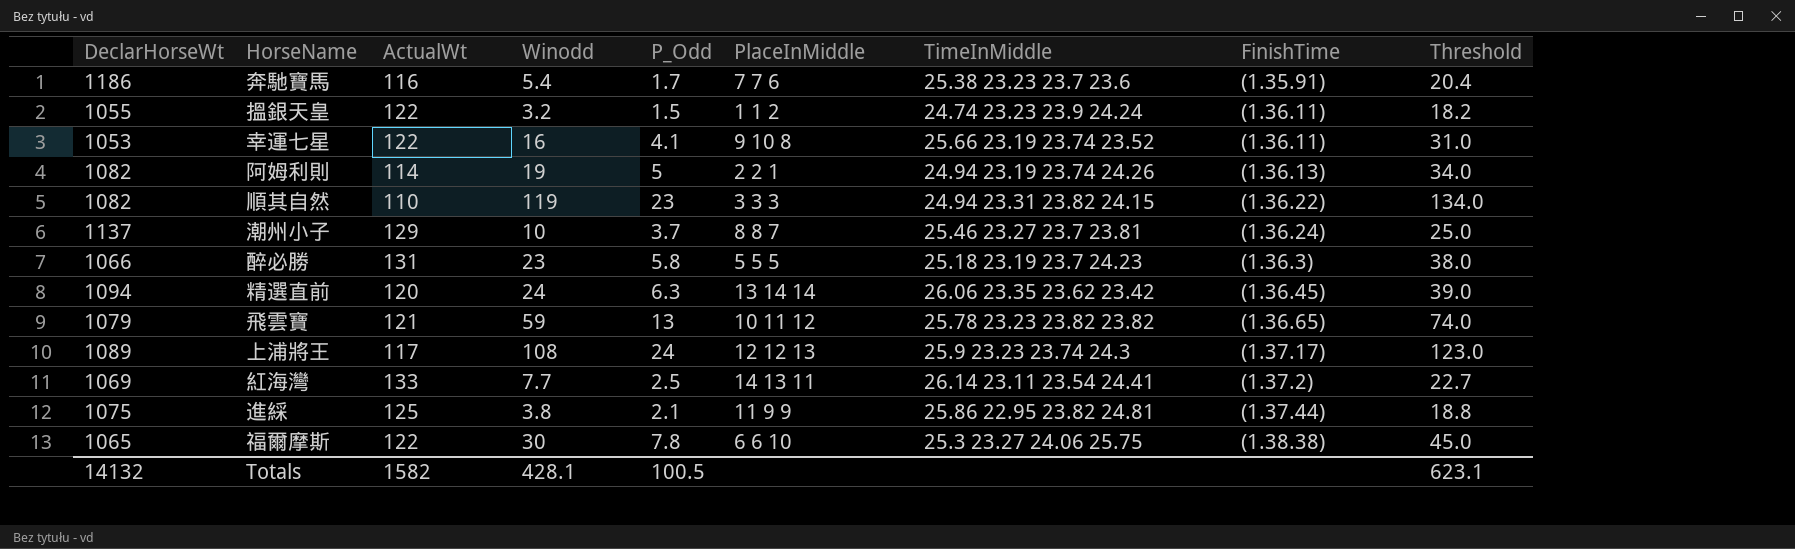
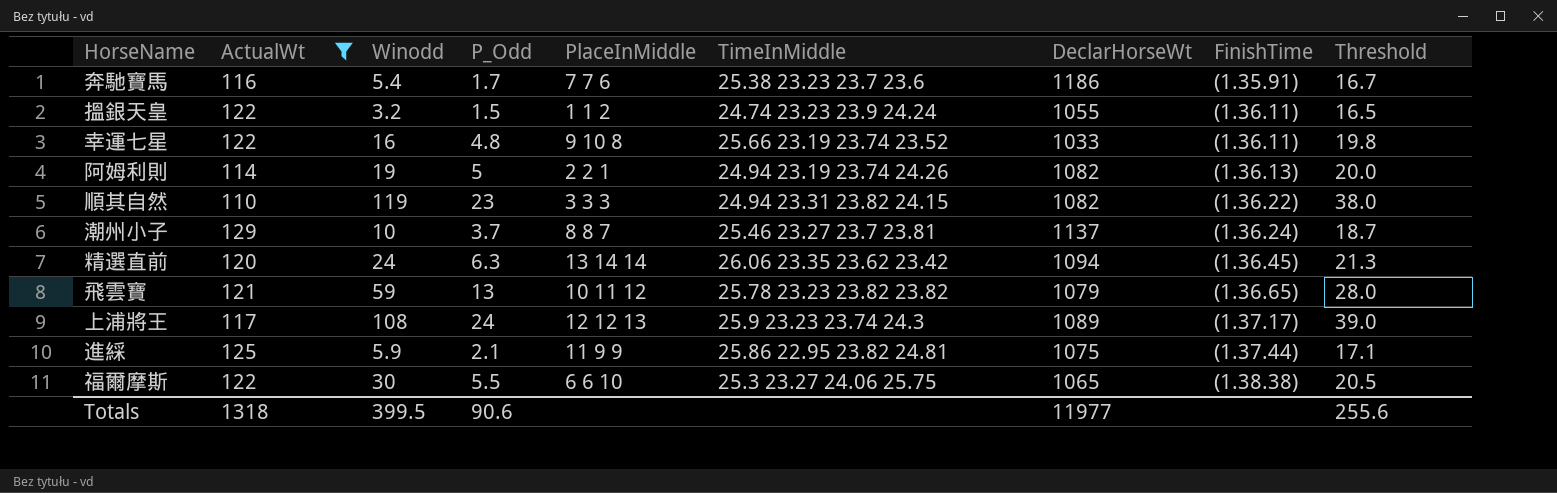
filter: none -> ActualWt <= 129
column DeclarHorseWt | position: 1 -> 7
column Threshold | formula: [Winodd] + 15 -> [P_Odd] + 15
幸運七星 | P_Odd: 4.1 -> 4.8
幸運七星 | DeclarHorseWt: 1053 -> 1033
進綵 | Winodd: 3.8 -> 5.9
福爾摩斯 | P_Odd: 7.8 -> 5.5
Totals | ActualWt: 1582 -> 1318
Totals | Winodd: 428.1 -> 399.5
Totals | P_Odd: 100.5 -> 90.6
Totals | DeclarHorseWt: 14132 -> 11977
Totals | Threshold: 623.1 -> 255.6

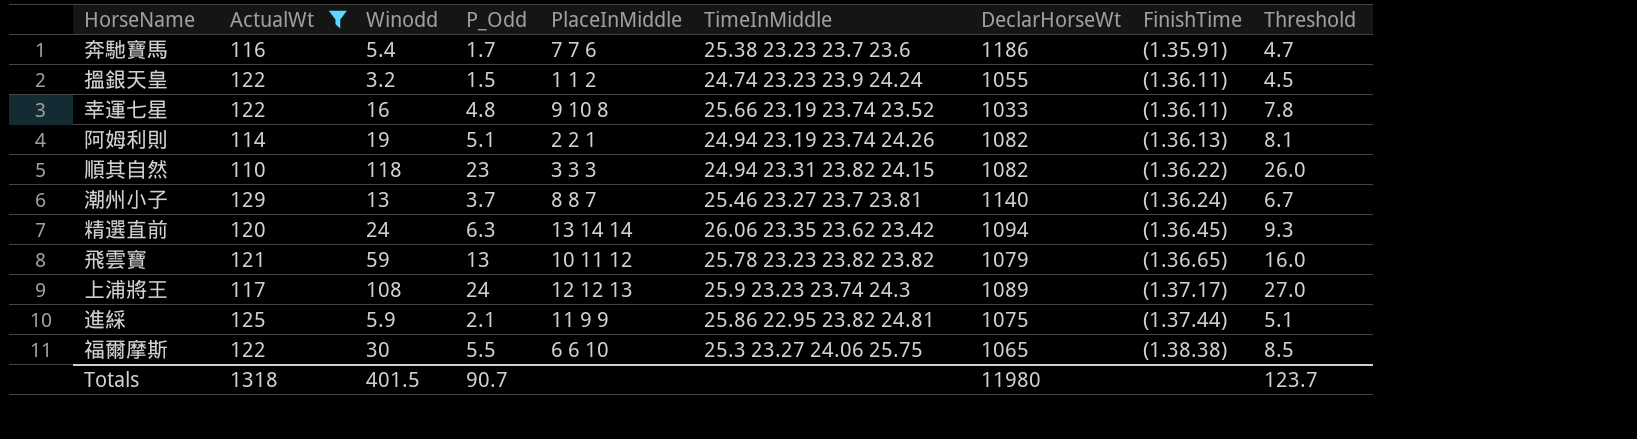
column Threshold | formula: [P_Odd] + 15 -> [P_Odd] + 3
阿姆利則 | P_Odd: 5 -> 5.1
順其自然 | Winodd: 119 -> 118
潮州小子 | Winodd: 10 -> 13
潮州小子 | DeclarHorseWt: 1137 -> 1140
Totals | Winodd: 399.5 -> 401.5
Totals | P_Odd: 90.6 -> 90.7
Totals | DeclarHorseWt: 11977 -> 11980
Totals | Threshold: 255.6 -> 123.7

